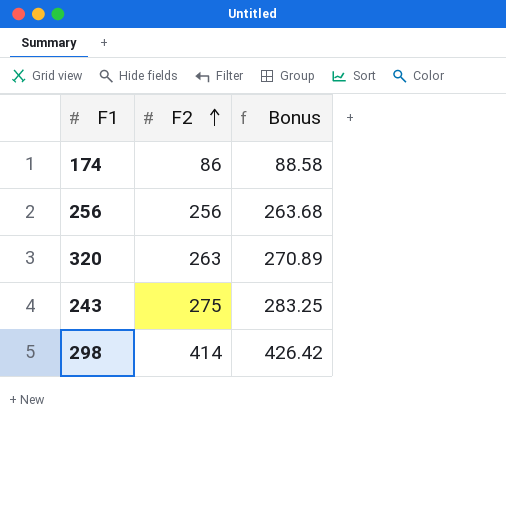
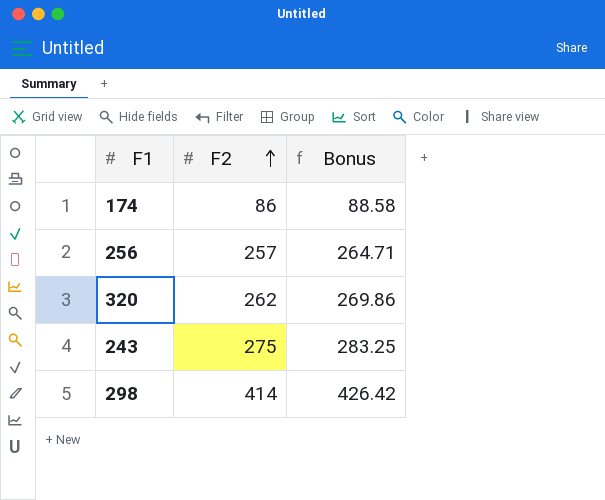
256 | F2: 256 -> 257
256 | Bonus: 263.68 -> 264.71
320 | F2: 263 -> 262
320 | Bonus: 270.89 -> 269.86

